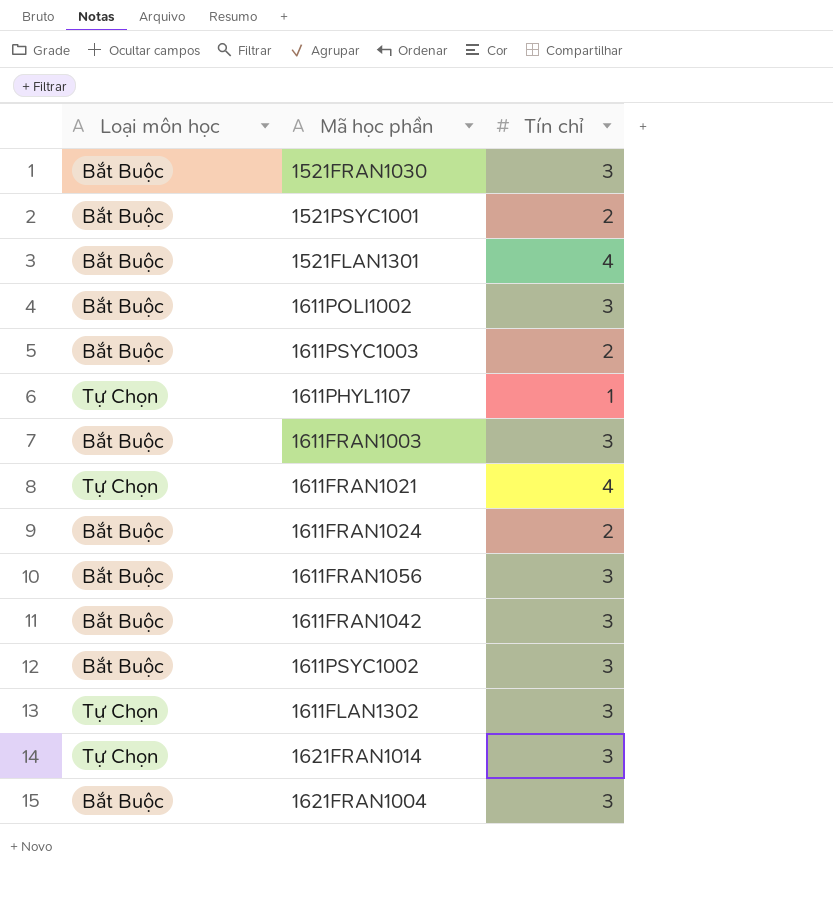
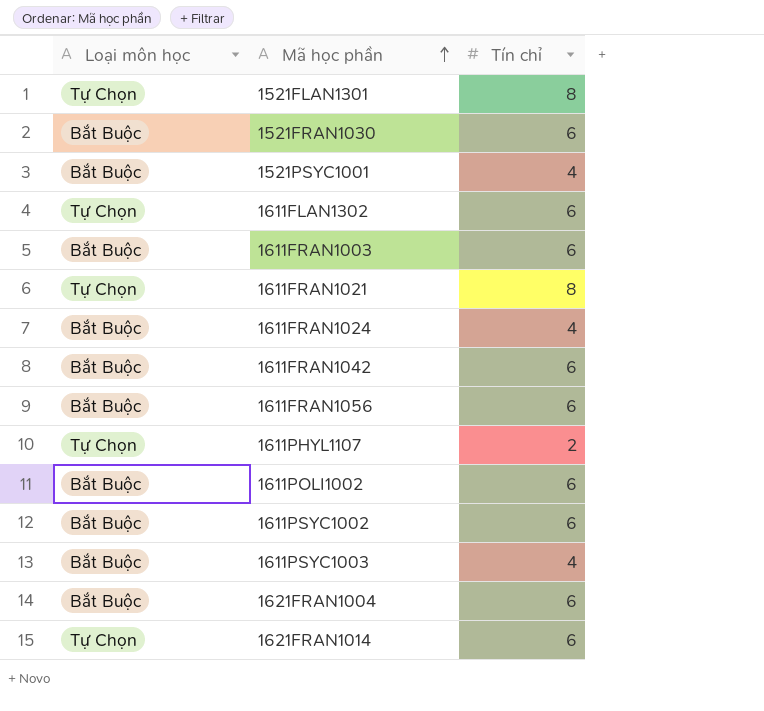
row order: none -> Mã học phần ascending
1521FLAN1301 | Loại môn học: Bắt Buộc -> Tự Chọn
1521FLAN1301 | Tín chỉ: 4 -> 8
1521FRAN1030 | Tín chỉ: 3 -> 6
1521PSYC1001 | Tín chỉ: 2 -> 4
1611FLAN1302 | Tín chỉ: 3 -> 6
1611FRAN1003 | Tín chỉ: 3 -> 6
1611FRAN1021 | Tín chỉ: 4 -> 8
1611FRAN1024 | Tín chỉ: 2 -> 4
1611FRAN1042 | Tín chỉ: 3 -> 6
1611FRAN1056 | Tín chỉ: 3 -> 6
1611PHYL1107 | Tín chỉ: 1 -> 2
1611POLI1002 | Tín chỉ: 3 -> 6
1611PSYC1002 | Tín chỉ: 3 -> 6
1611PSYC1003 | Tín chỉ: 2 -> 4
1621FRAN1004 | Tín chỉ: 3 -> 6
1621FRAN1014 | Tín chỉ: 3 -> 6

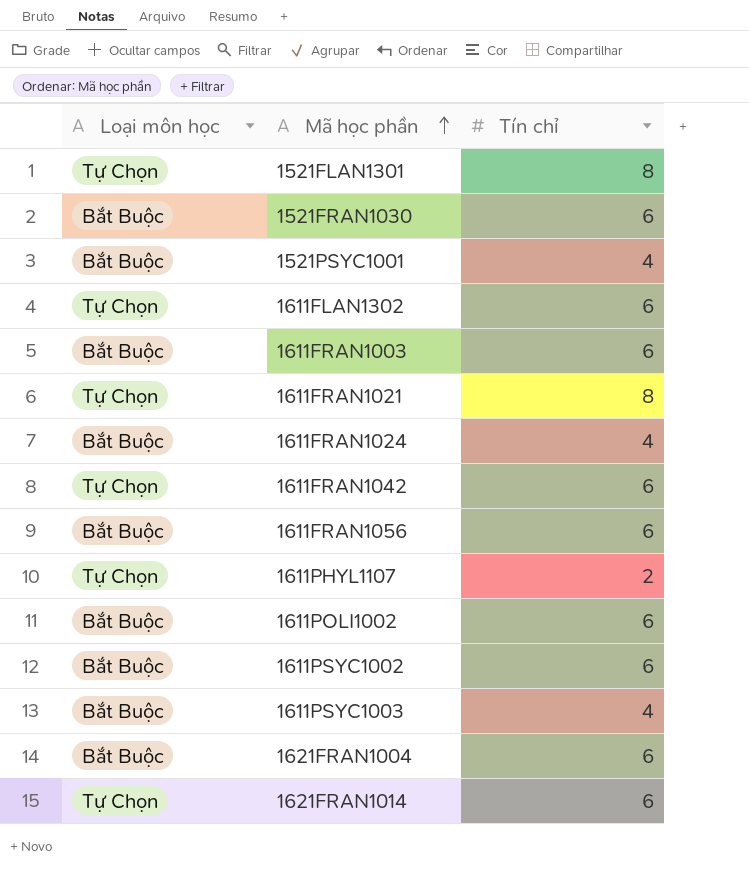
1611FRAN1042 | Loại môn học: Bắt Buộc -> Tự Chọn

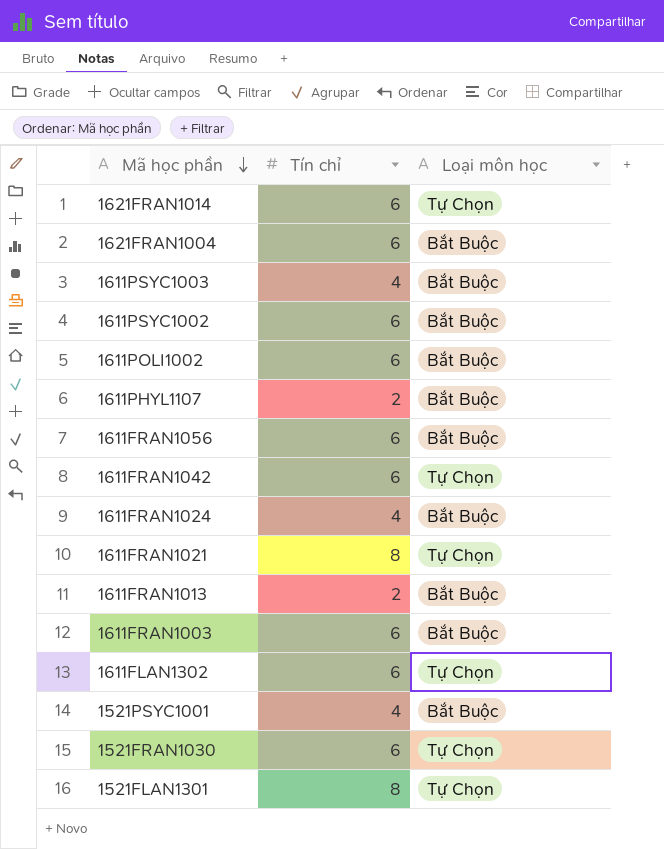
row order: Mã học phần ascending -> Mã học phần descending
column Loại môn học | position: 1 -> 3
1611PHYL1107 | Loại môn học: Tự Chọn -> Bắt Buộc
row 1611FRAN1013: none -> 2 | Bắt Buộc
1521FRAN1030 | Loại môn học: Bắt Buộc -> Tự Chọn

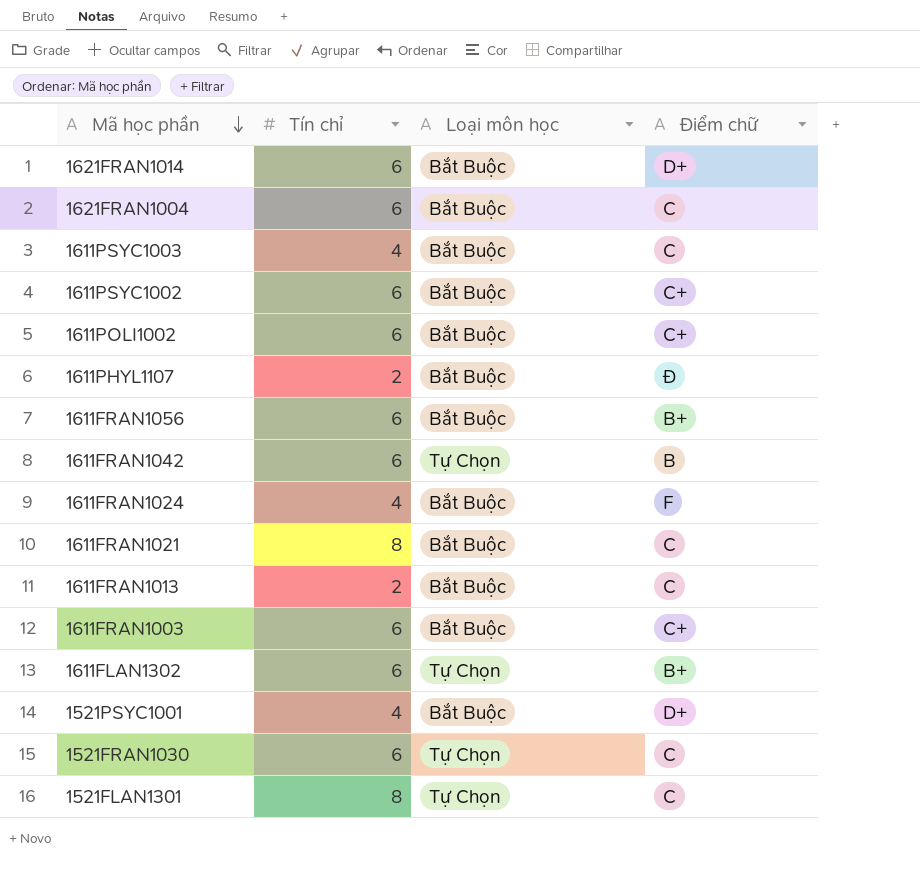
column Điểm chữ | position: none -> 4
1621FRAN1014 | Loại môn học: Tự Chọn -> Bắt Buộc
1611FRAN1021 | Loại môn học: Tự Chọn -> Bắt Buộc

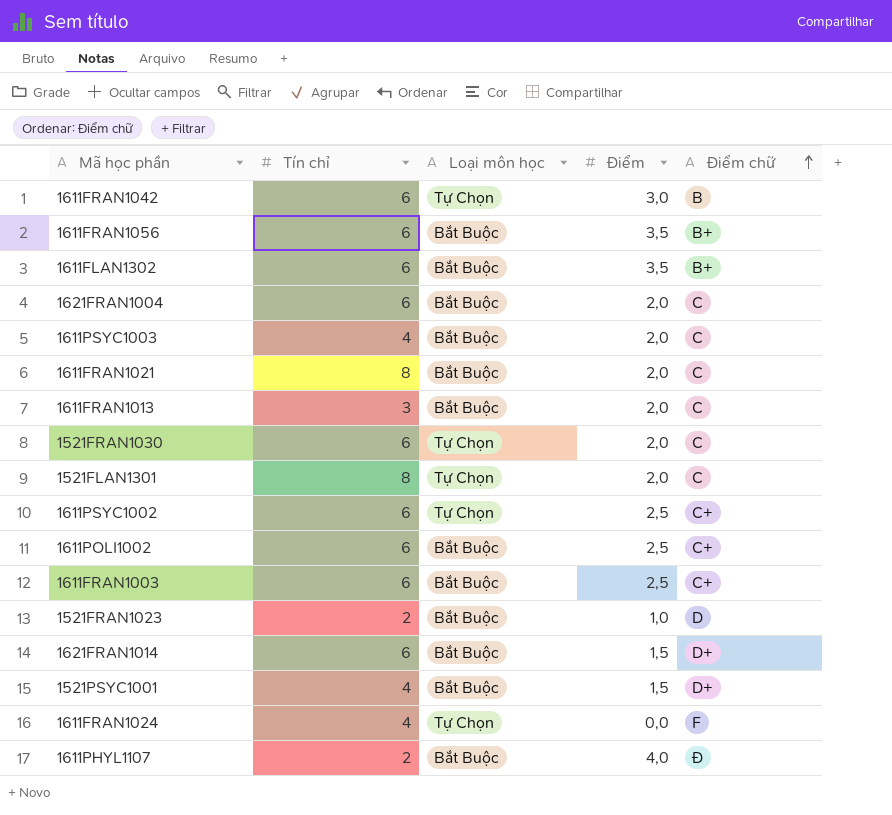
row order: Mã học phần descending -> Điểm chữ ascending
column Điểm | position: none -> 4
1611FLAN1302 | Loại môn học: Tự Chọn -> Bắt Buộc
1611FRAN1013 | Tín chỉ: 2 -> 3
1611PSYC1002 | Loại môn học: Bắt Buộc -> Tự Chọn
row 1521FRAN1023: none -> 2 | Bắt Buộc | 1,0 | D
1611FRAN1024 | Loại môn học: Bắt Buộc -> Tự Chọn

